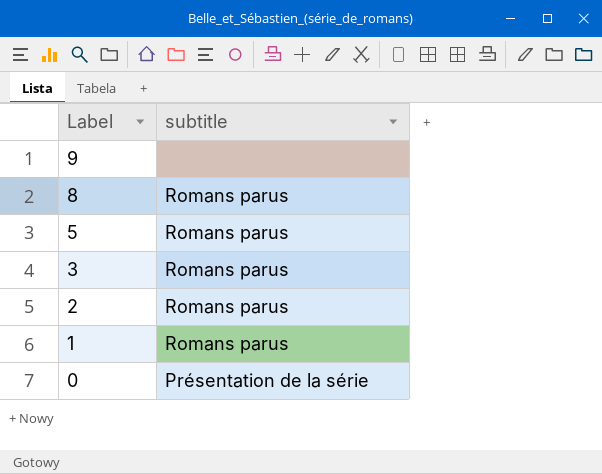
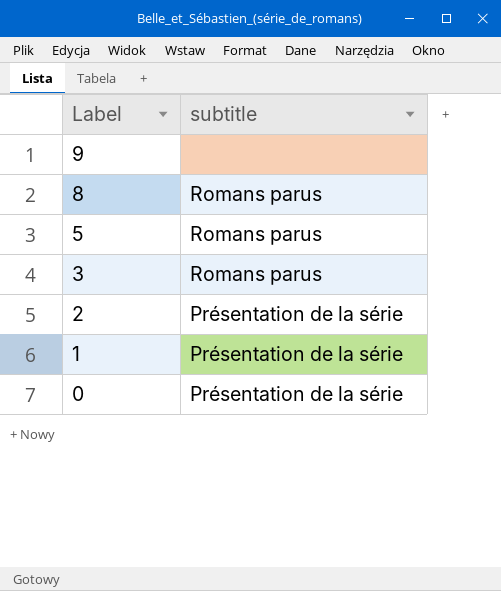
2 | subtitle: Romans parus -> Présentation de la série
1 | subtitle: Romans parus -> Présentation de la série

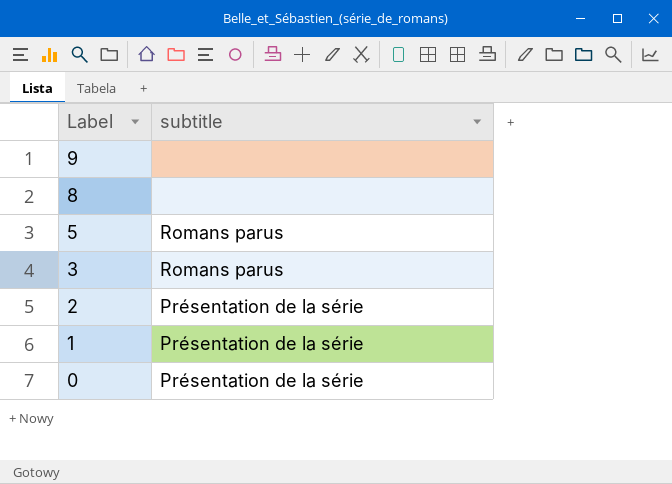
8 | subtitle: Romans parus -> none

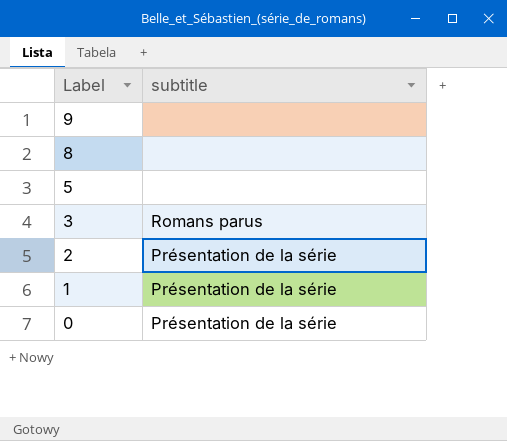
5 | subtitle: Romans parus -> none

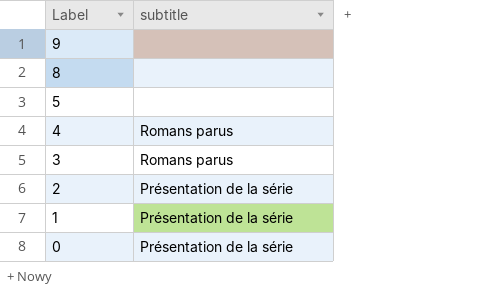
row 4: none -> Romans parus

